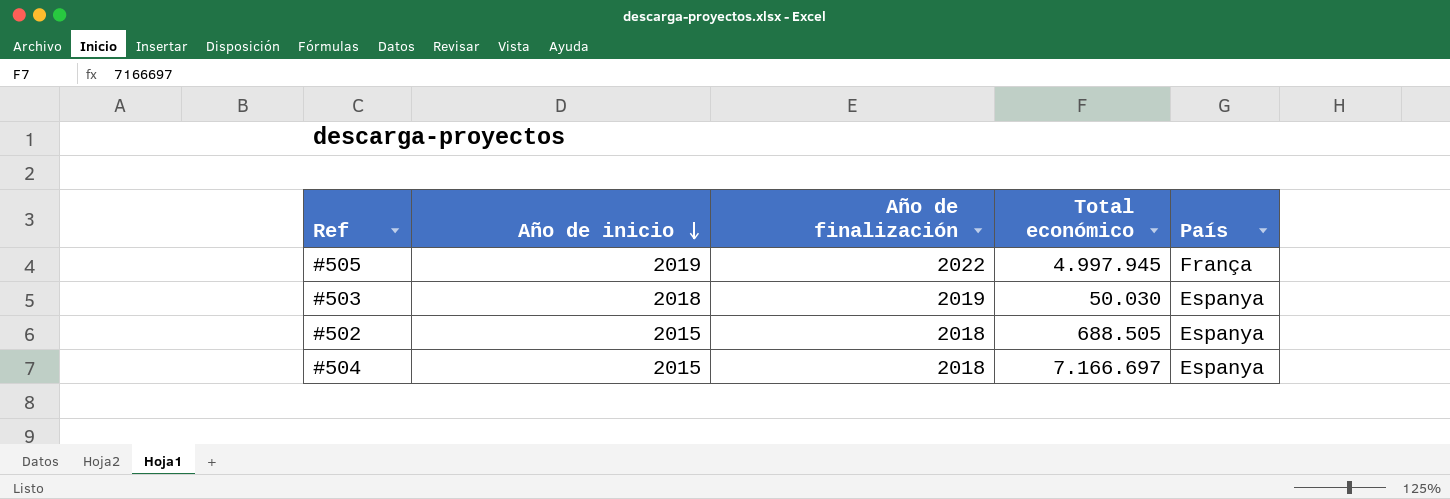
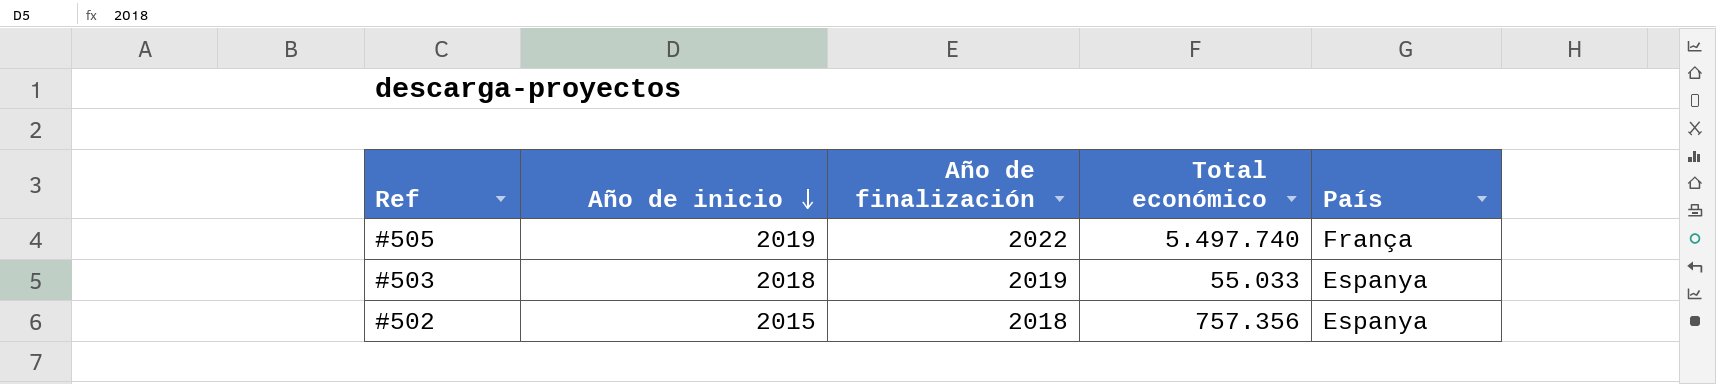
row #504: 2015 | 2018 | 7.166.697 | Espanya -> none
#505 | Total económico: 4.997.945 -> 5.497.740
#503 | Total económico: 50.030 -> 55.033
#502 | Total económico: 688.505 -> 757.356

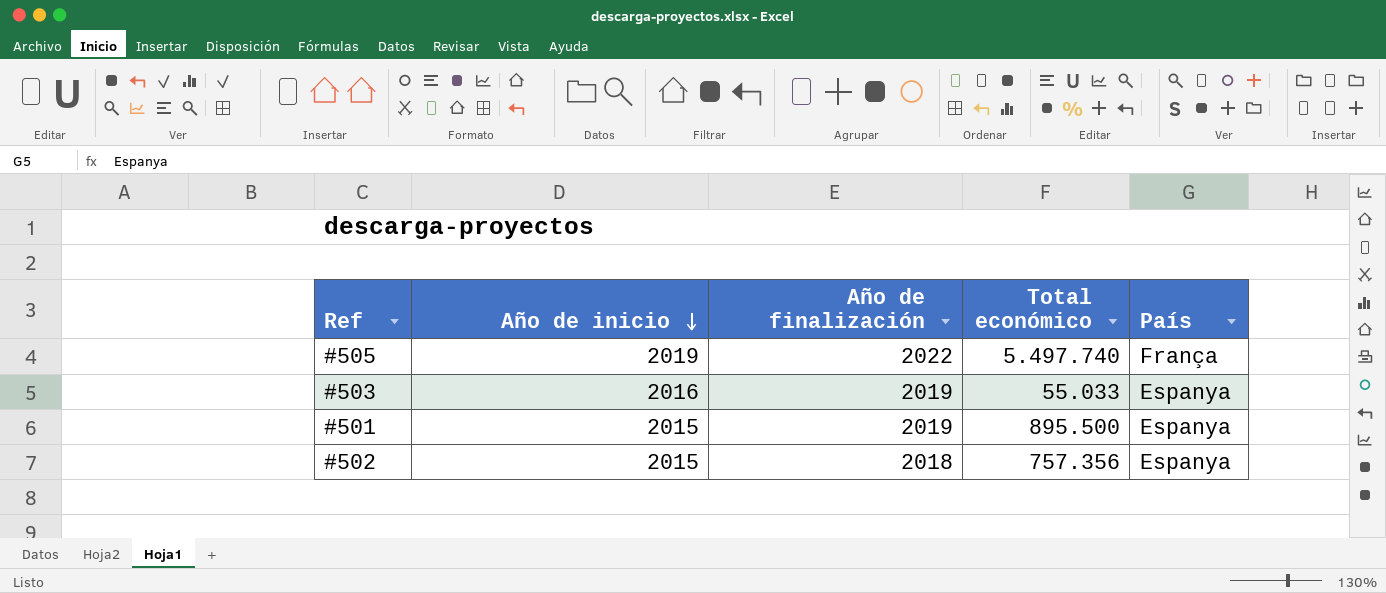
#503 | Año de inicio: 2018 -> 2016
row #501: none -> 2015 | 2019 | 895.500 | Espanya

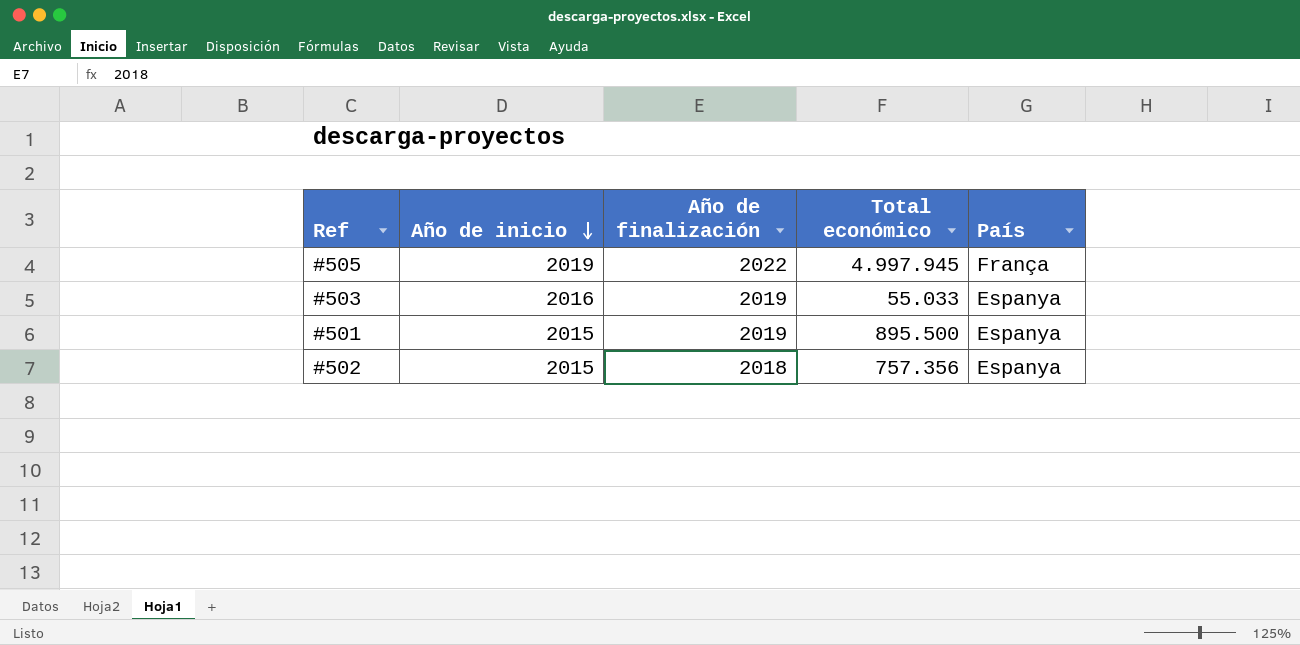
#505 | Total económico: 5.497.740 -> 4.997.945

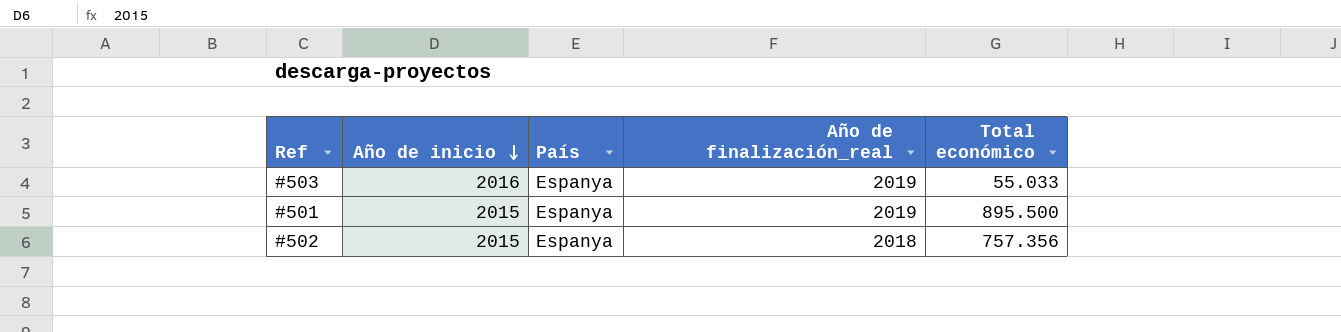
column País | position: 5 -> 3
column name: Año de finalización -> Año de finalización_real
row #505: 2019 | 2022 | 4.997.945 | França -> none

